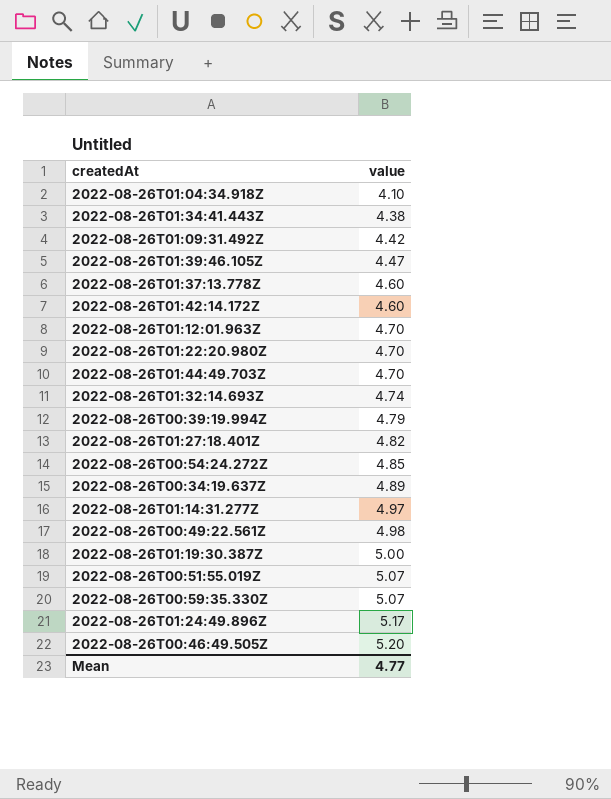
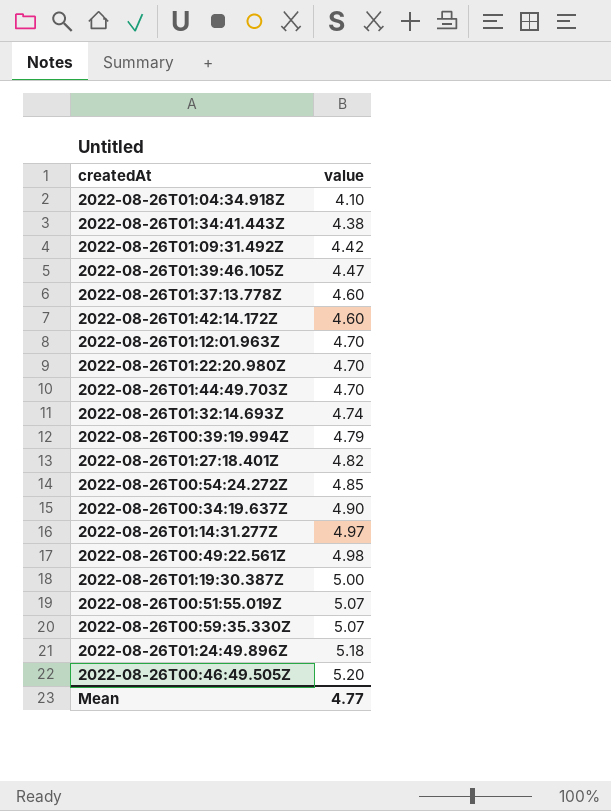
2022-08-26T00:34:19.637Z | value: 4.89 -> 4.90
2022-08-26T01:24:49.896Z | value: 5.17 -> 5.18

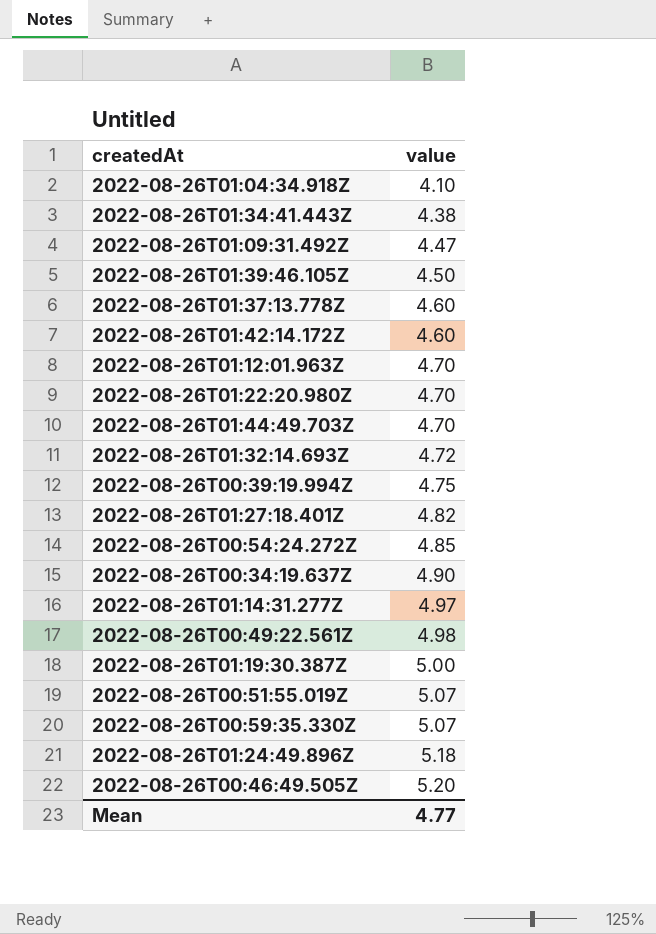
2022-08-26T01:09:31.492Z | value: 4.42 -> 4.47
2022-08-26T01:39:46.105Z | value: 4.47 -> 4.50
2022-08-26T01:32:14.693Z | value: 4.74 -> 4.72
2022-08-26T00:39:19.994Z | value: 4.79 -> 4.75

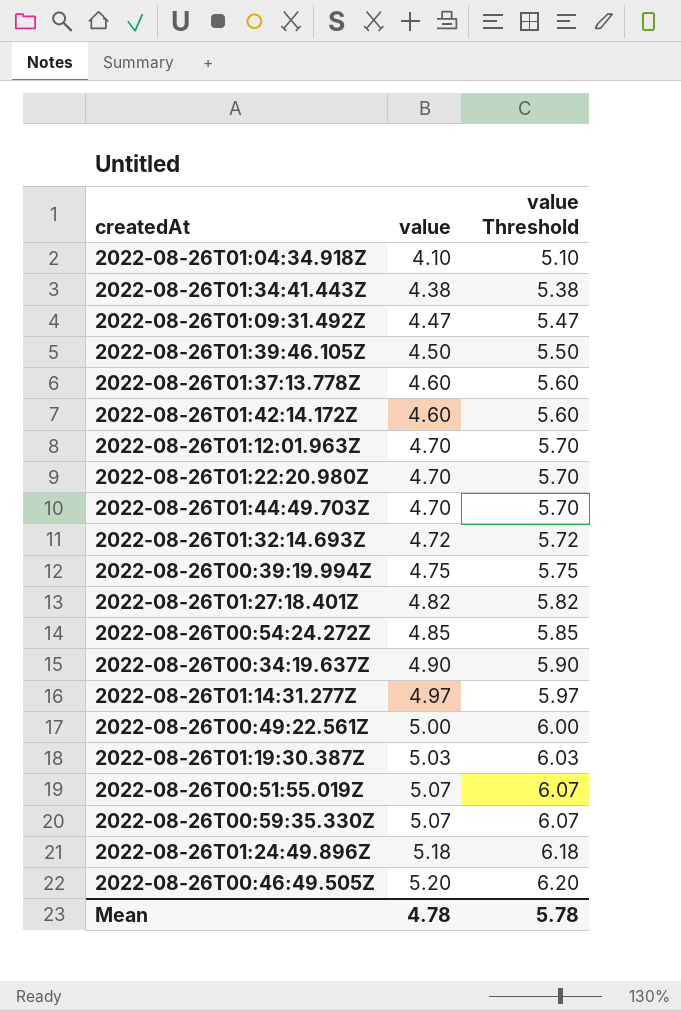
column value Threshold | formula: none -> [value] + 1
2022-08-26T00:49:22.561Z | value: 4.98 -> 5.00
2022-08-26T01:19:30.387Z | value: 5.00 -> 5.03
Mean | value: 4.77 -> 4.78

